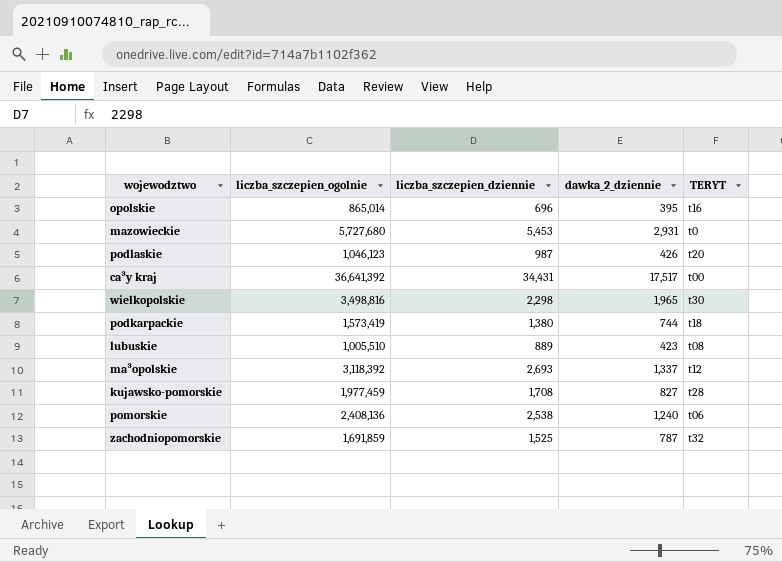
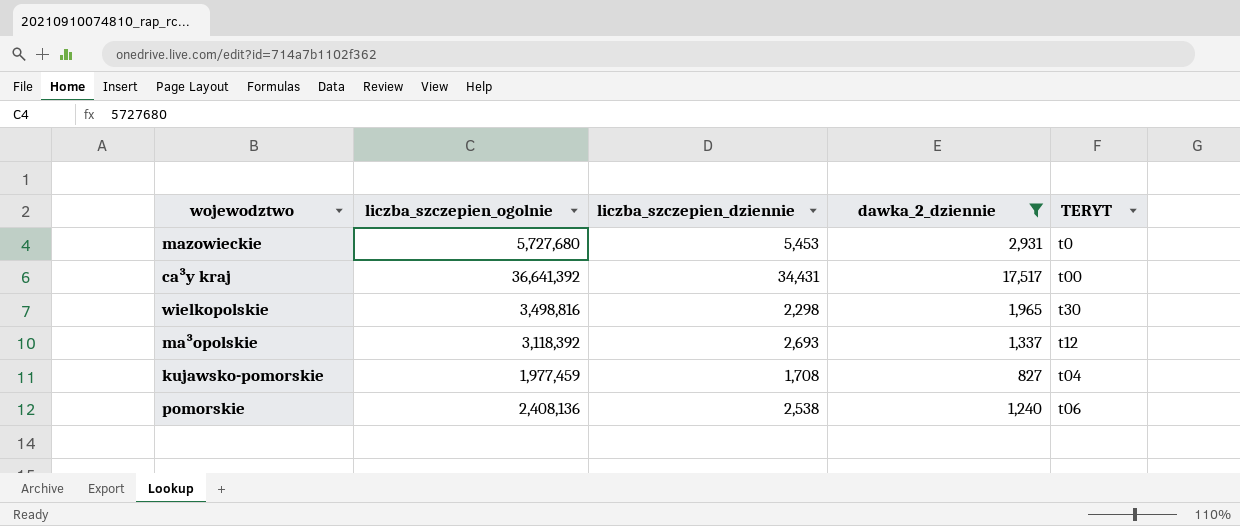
filter: none -> dawka_2_dziennie >= 827
kujawsko-pomorskie | TERYT: t28 -> t04

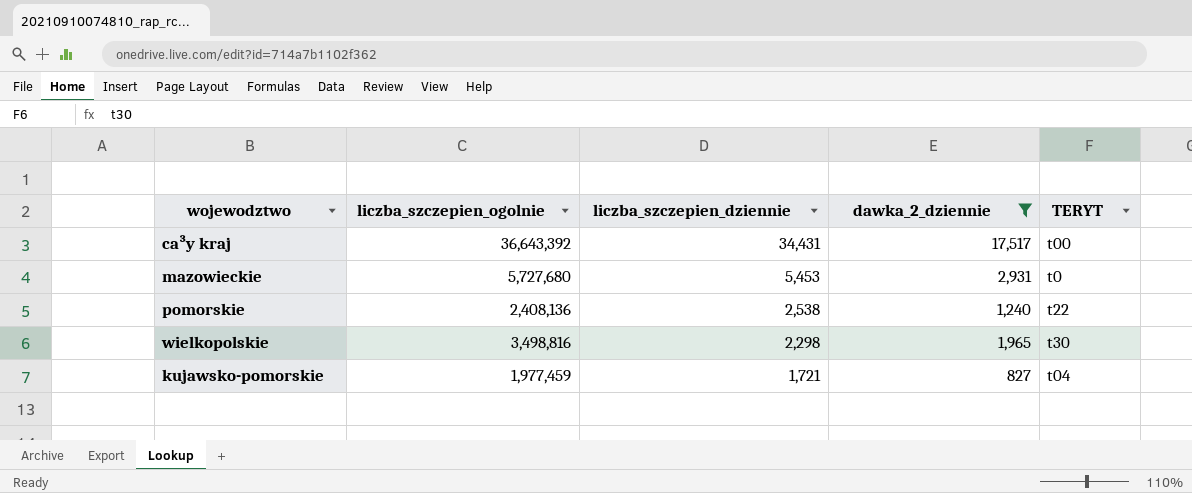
row order: none -> liczba_szczepien_dziennie descending
row ma³opolskie: 3,118,392 | 2,693 | 1,337 | t12 -> none
ca³y kraj | liczba_szczepien_ogolnie: 36,641,392 -> 36,643,392
pomorskie | TERYT: t06 -> t22
kujawsko-pomorskie | liczba_szczepien_dziennie: 1,708 -> 1,721

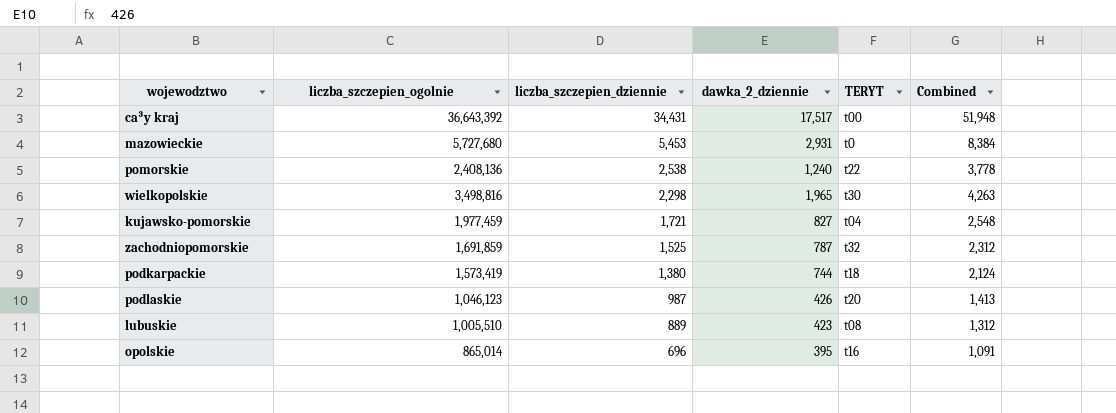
filter: dawka_2_dziennie >= 827 -> none
column Combined | formula: none -> [liczba_szczepien_dziennie] + [dawka_2_dziennie]

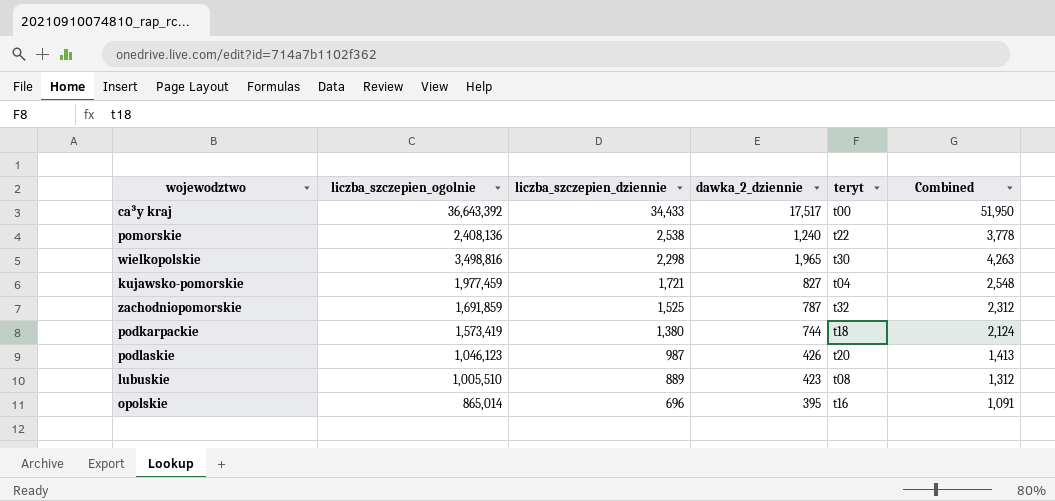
column name: TERYT -> teryt
row mazowieckie: 5,727,680 | 5,453 | 2,931 | t0 | 8,384 -> none
ca³y kraj | liczba_szczepien_dziennie: 34,431 -> 34,433
ca³y kraj | Combined: 51,948 -> 51,950

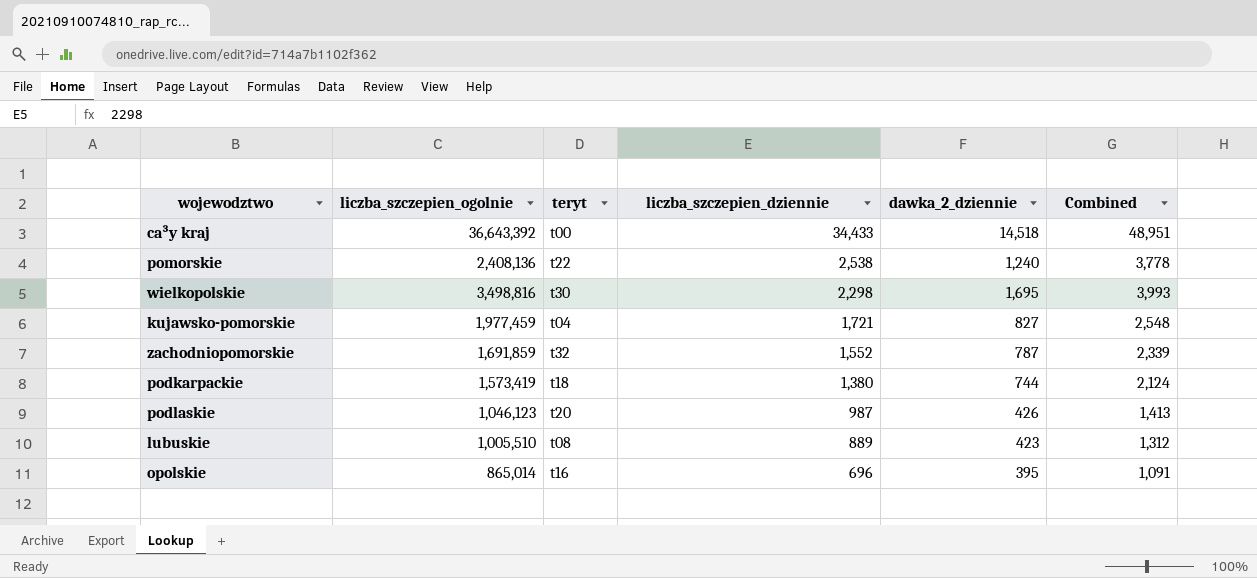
column teryt | position: 5 -> 3
ca³y kraj | dawka_2_dziennie: 17,517 -> 14,518
ca³y kraj | Combined: 51,950 -> 48,951
wielkopolskie | dawka_2_dziennie: 1,965 -> 1,695
wielkopolskie | Combined: 4,263 -> 3,993
zachodniopomorskie | liczba_szczepien_dziennie: 1,525 -> 1,552
zachodniopomorskie | Combined: 2,312 -> 2,339

